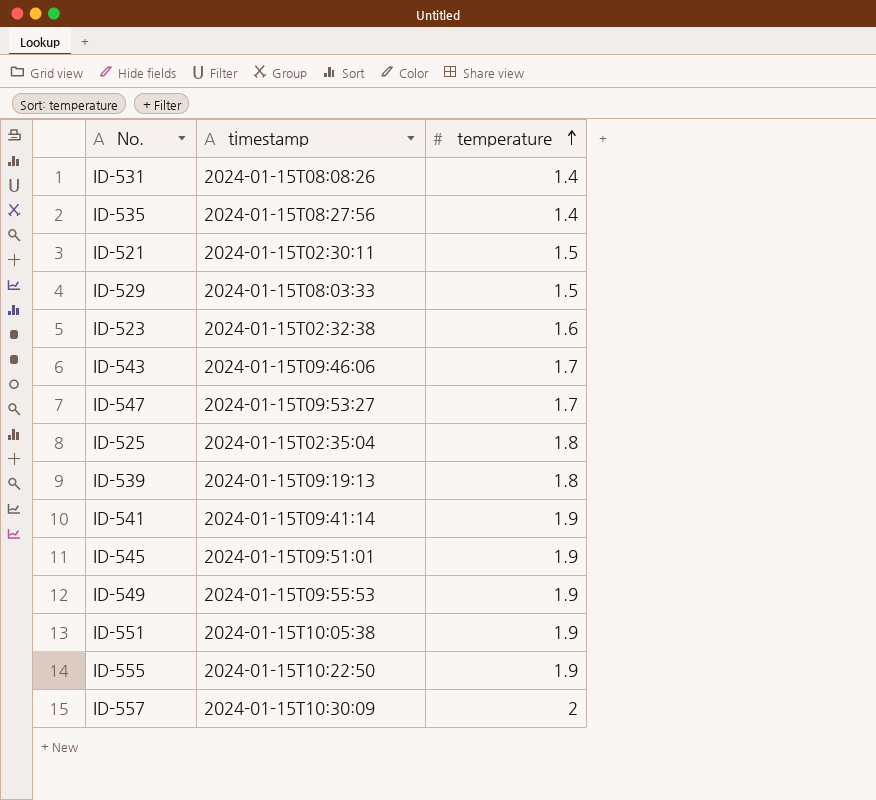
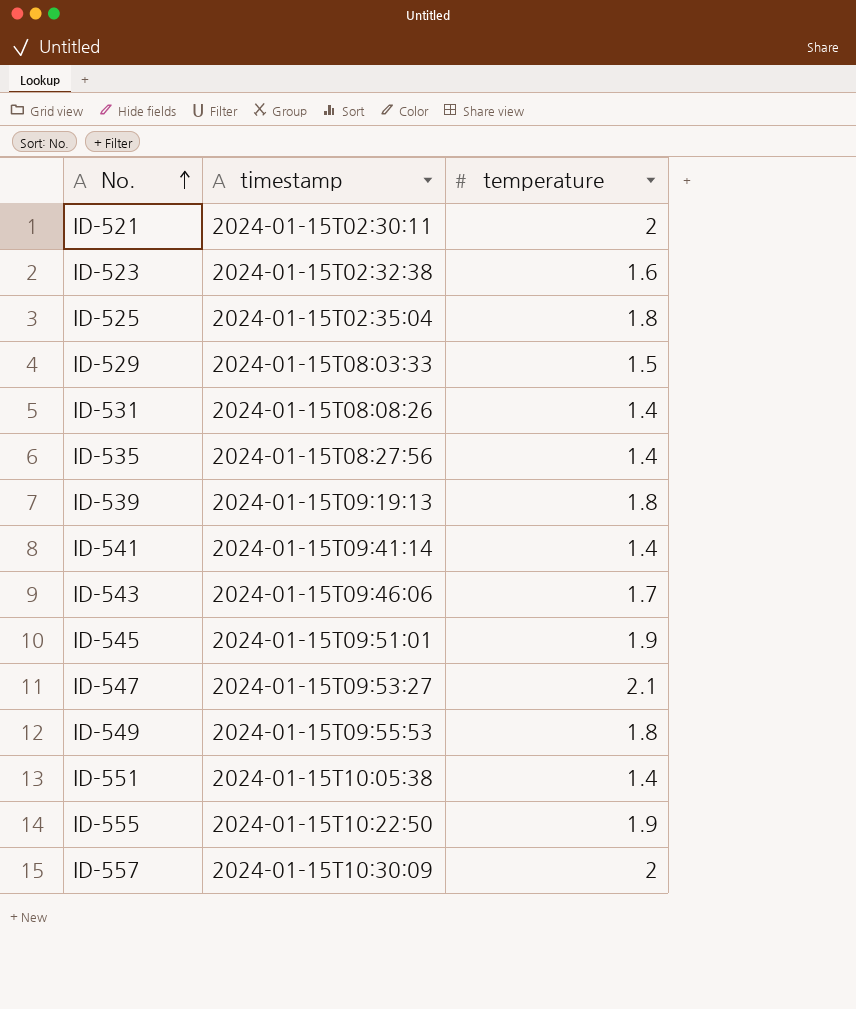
row order: temperature ascending -> No. ascending
ID-521 | temperature: 1.5 -> 2
ID-541 | temperature: 1.9 -> 1.4
ID-547 | temperature: 1.7 -> 2.1
ID-549 | temperature: 1.9 -> 1.8
ID-551 | temperature: 1.9 -> 1.4

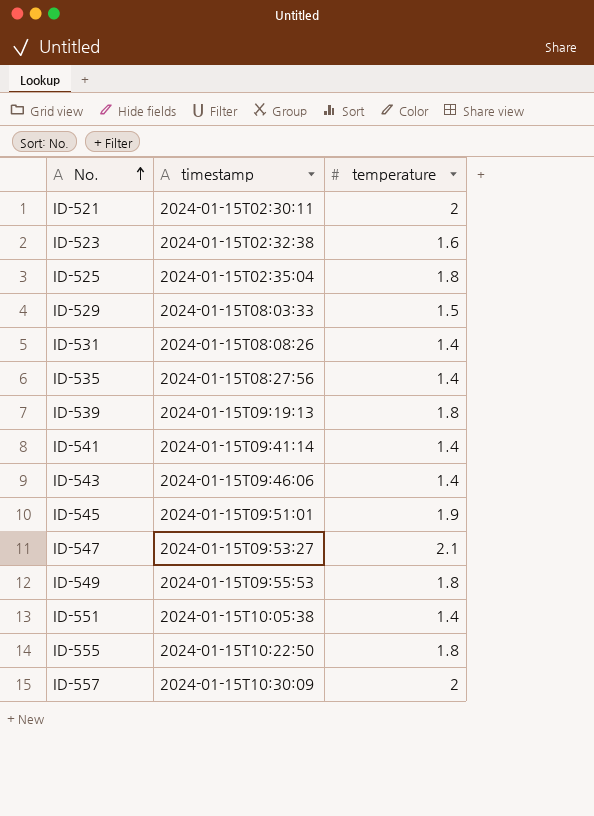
ID-543 | temperature: 1.7 -> 1.4
ID-555 | temperature: 1.9 -> 1.8

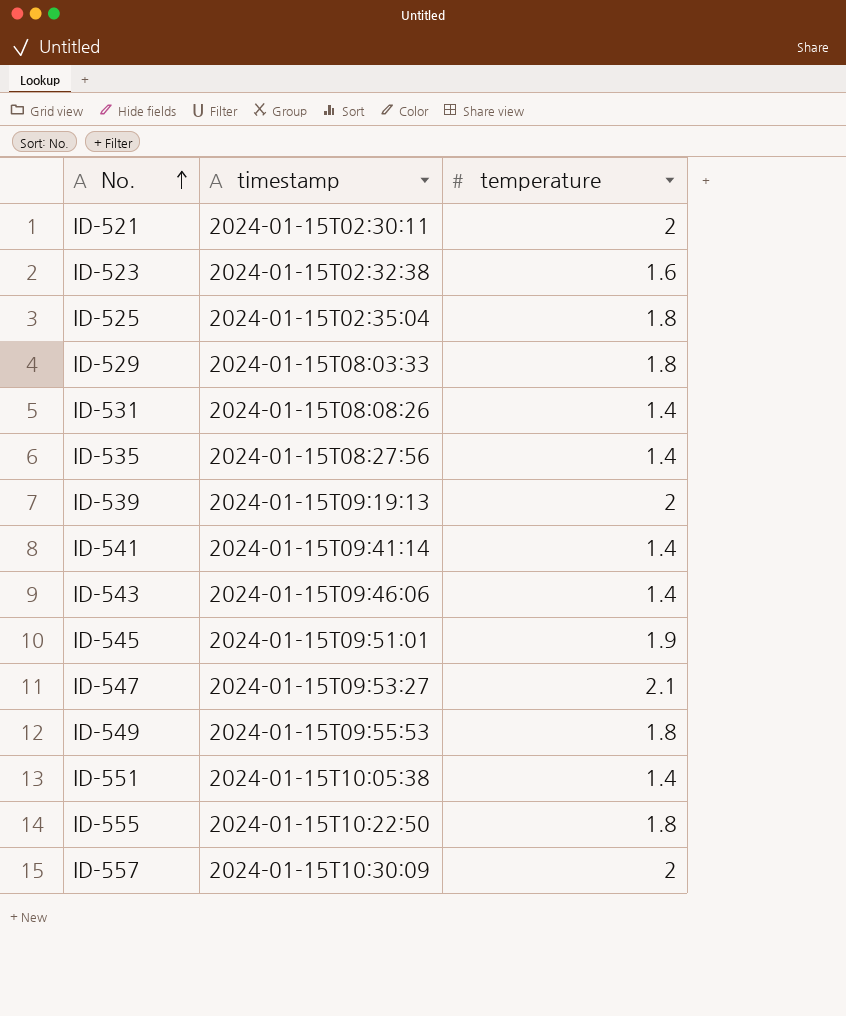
ID-529 | temperature: 1.5 -> 1.8
ID-539 | temperature: 1.8 -> 2

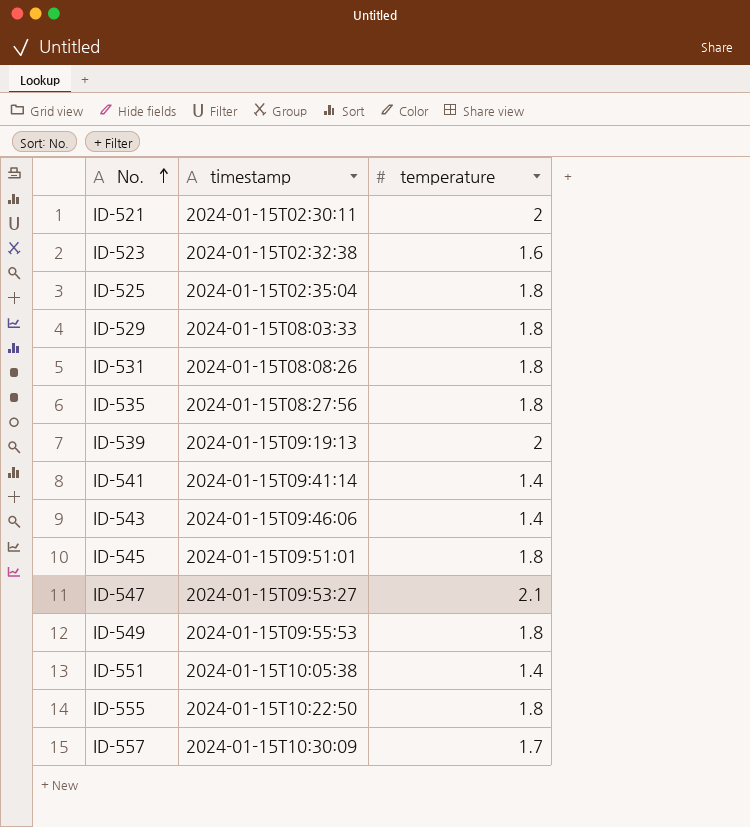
ID-531 | temperature: 1.4 -> 1.8
ID-535 | temperature: 1.4 -> 1.8
ID-545 | temperature: 1.9 -> 1.8
ID-557 | temperature: 2 -> 1.7

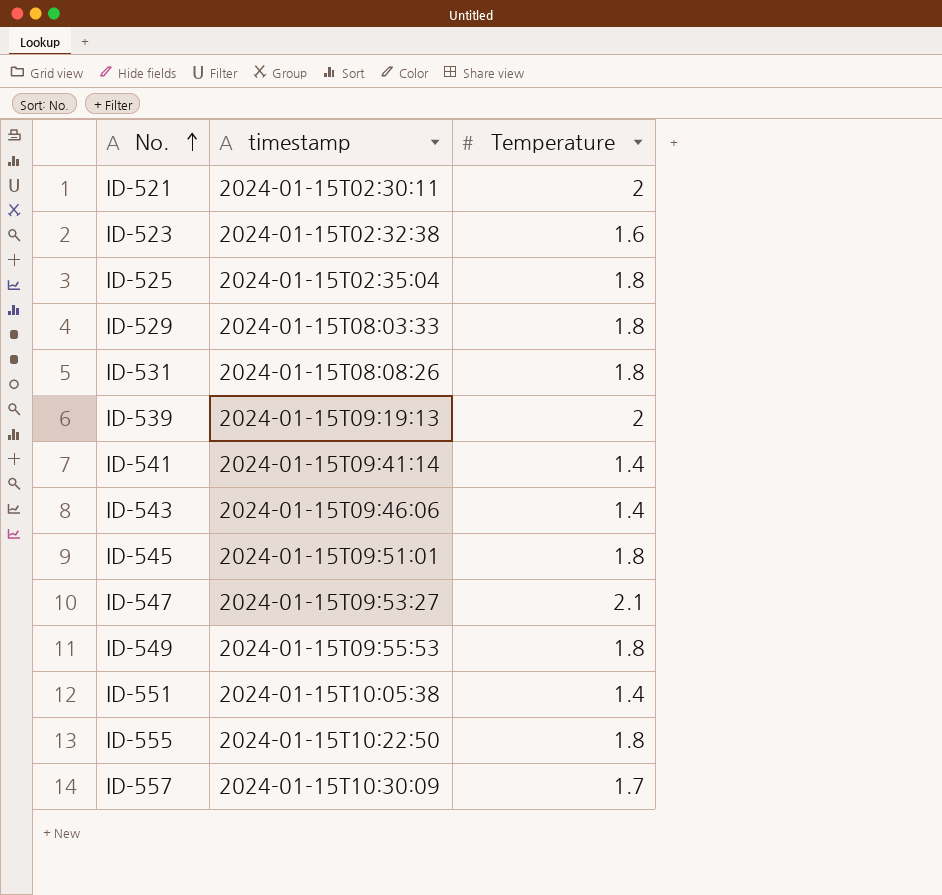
column name: temperature -> Temperature
row ID-535: 2024-01-15T08:27:56 | 1.8 -> none

